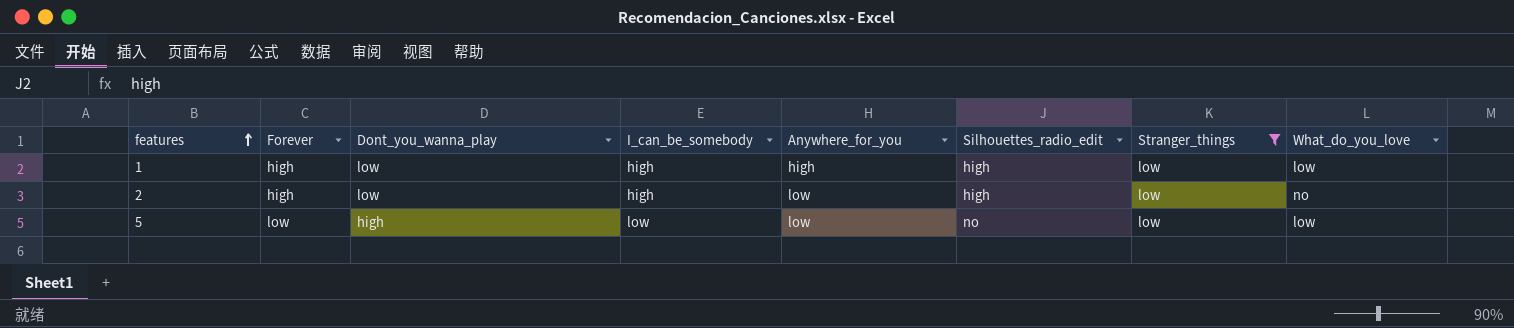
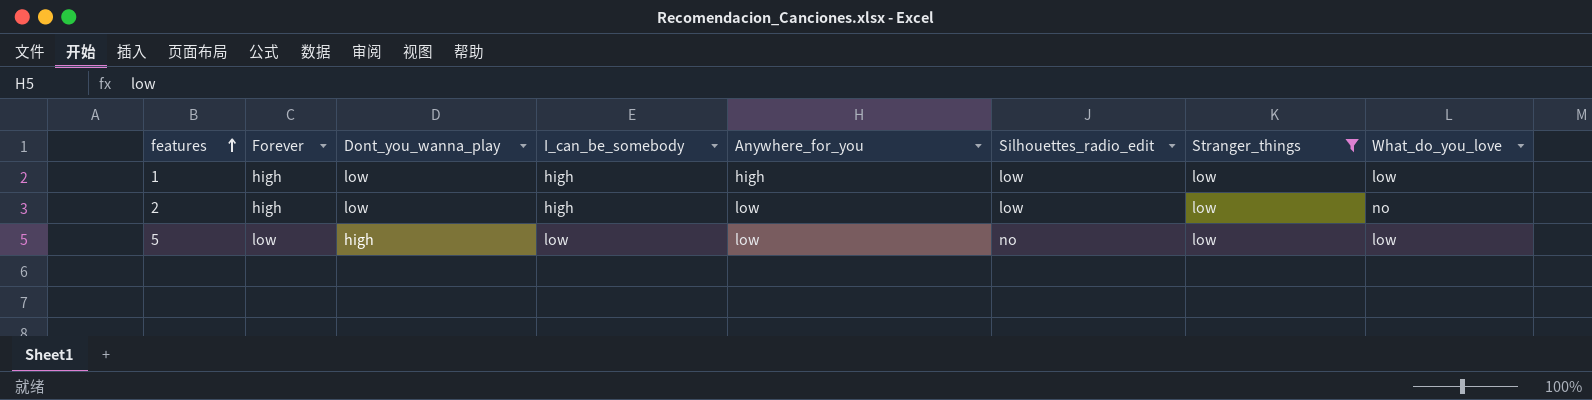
1 | Silhouettes_radio_edit: high -> low
2 | Silhouettes_radio_edit: high -> low

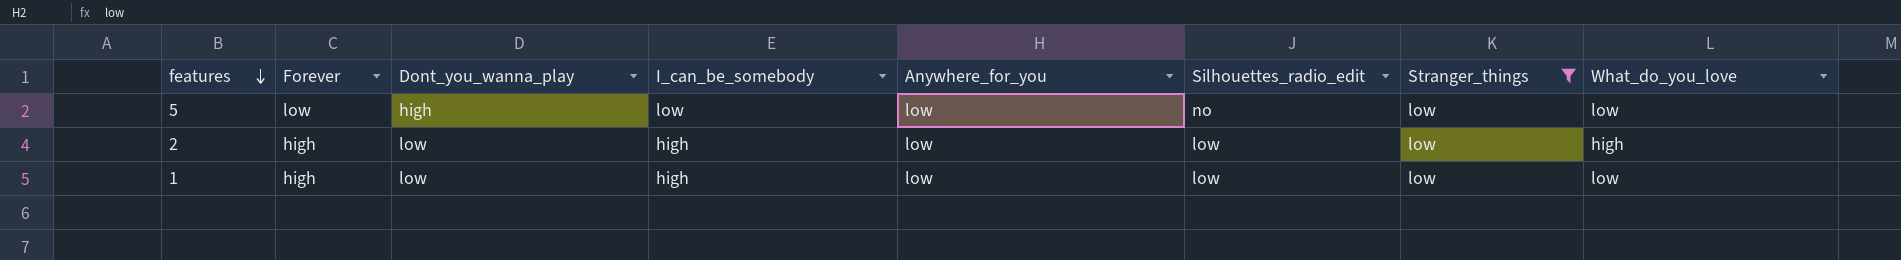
row order: features ascending -> features descending
2 | What_do_you_love: no -> high
1 | Anywhere_for_you: high -> low

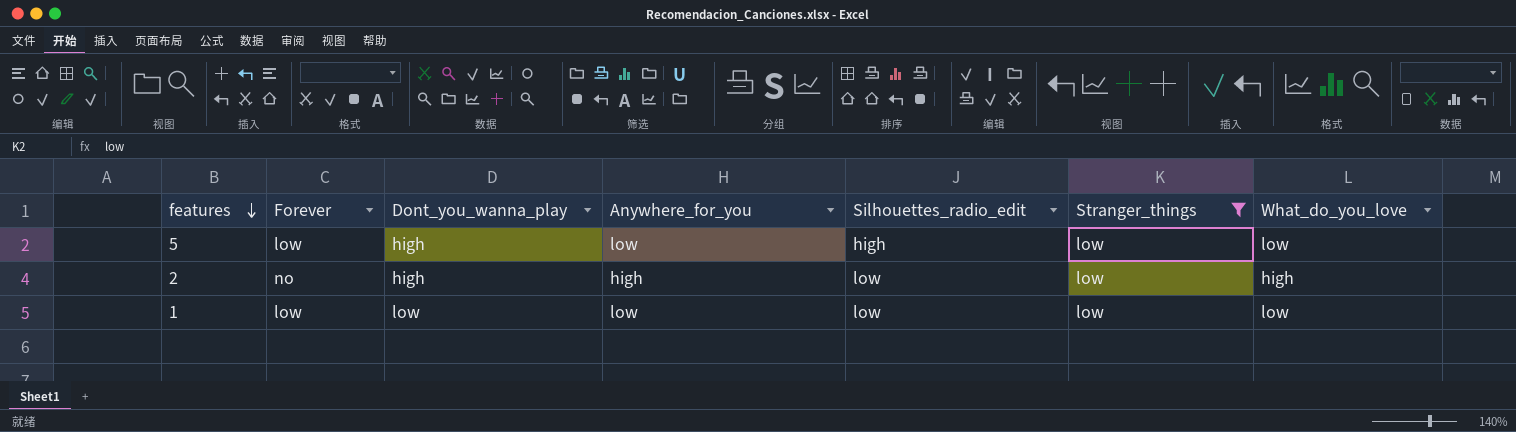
column I_can_be_somebody | position: 4 -> none
5 | Silhouettes_radio_edit: no -> high
2 | Forever: high -> no
2 | Dont_you_wanna_play: low -> high
2 | Anywhere_for_you: low -> high
1 | Forever: high -> low

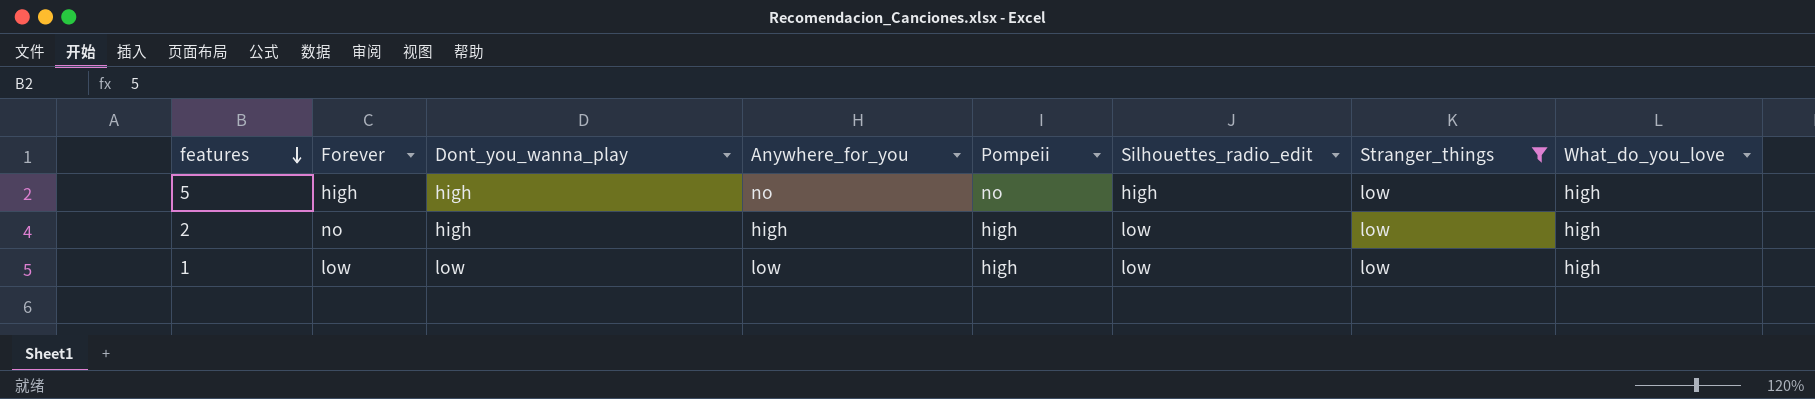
column Pompeii | position: none -> 5
5 | Forever: low -> high
5 | Anywhere_for_you: low -> no
5 | What_do_you_love: low -> high
1 | What_do_you_love: low -> high

